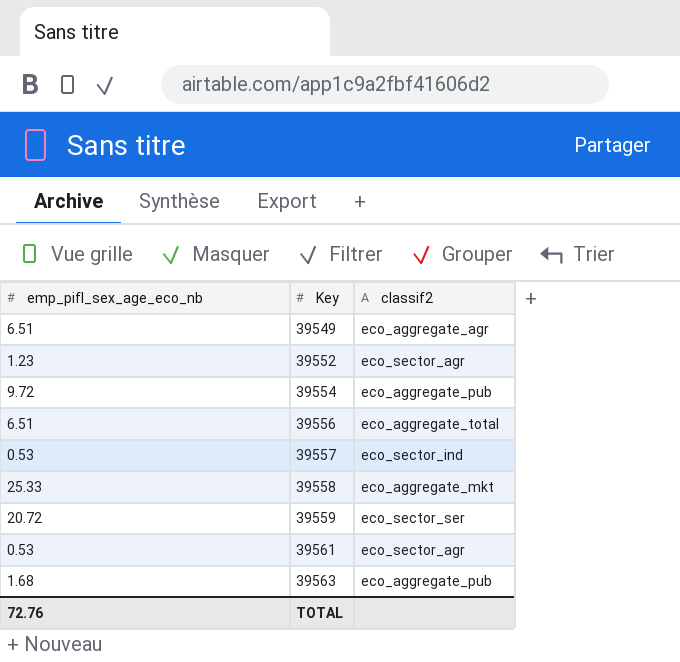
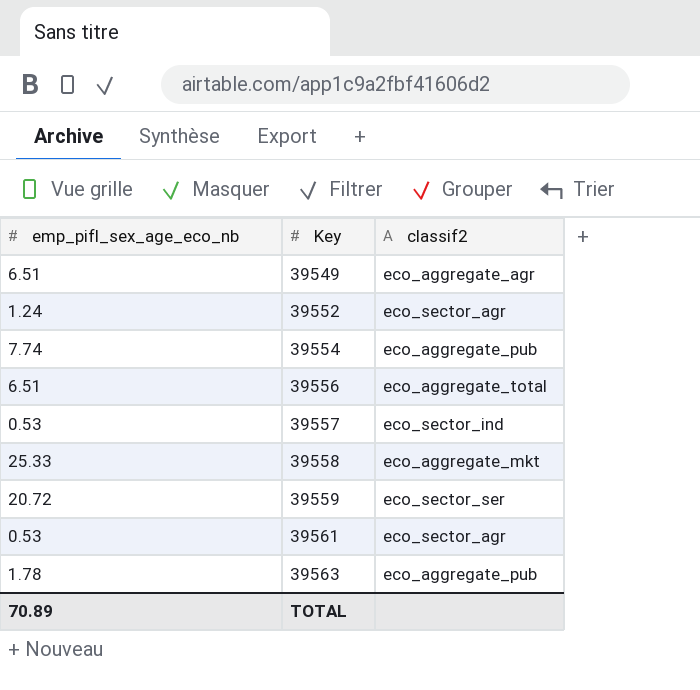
39552 | emp_pifl_sex_age_eco_nb: 1.23 -> 1.24
39554 | emp_pifl_sex_age_eco_nb: 9.72 -> 7.74
39563 | emp_pifl_sex_age_eco_nb: 1.68 -> 1.78
TOTAL | emp_pifl_sex_age_eco_nb: 72.76 -> 70.89

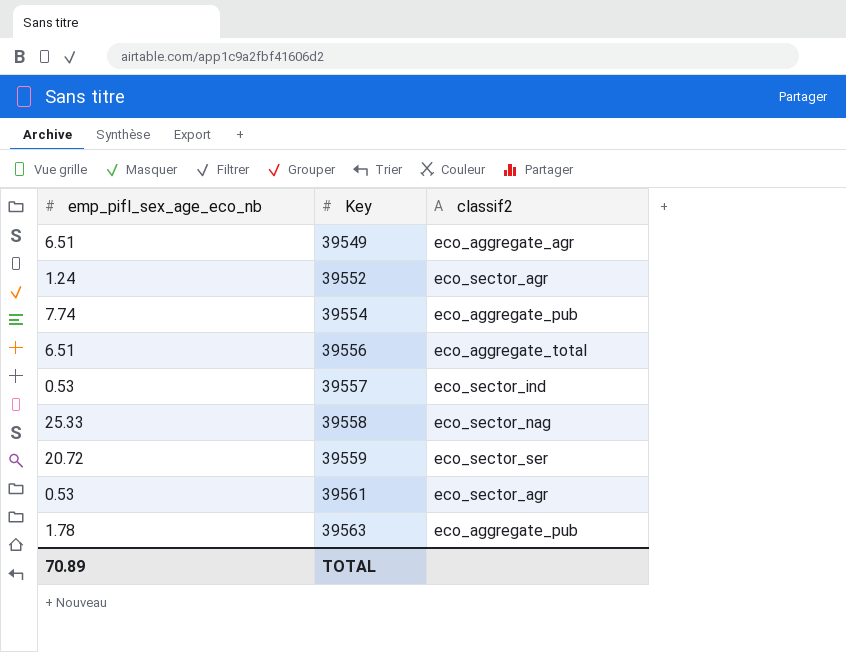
39558 | classif2: eco_aggregate_mkt -> eco_sector_nag

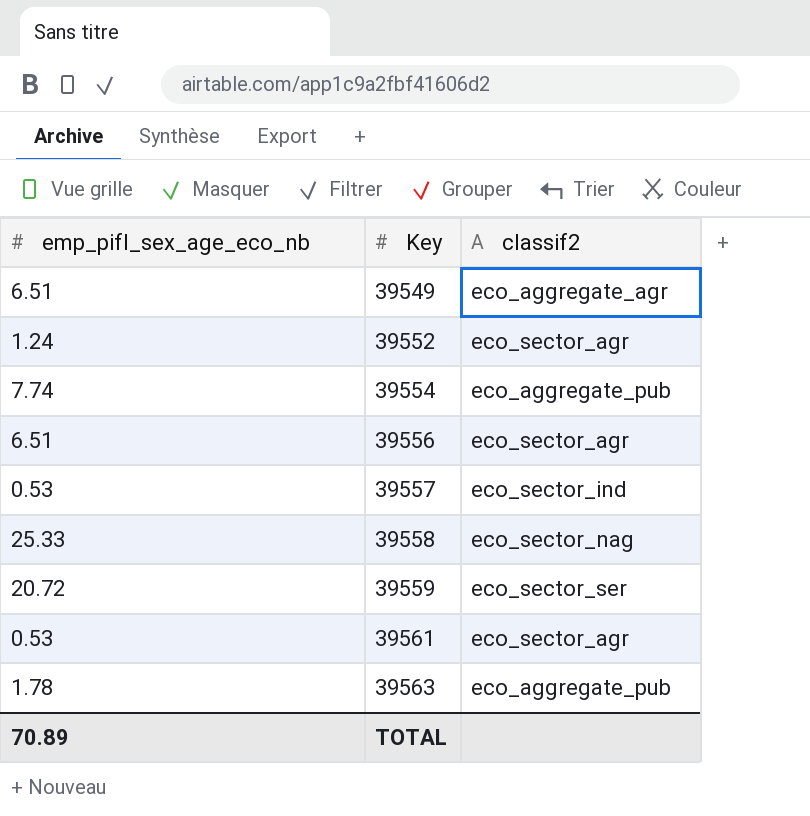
39556 | classif2: eco_aggregate_total -> eco_sector_agr

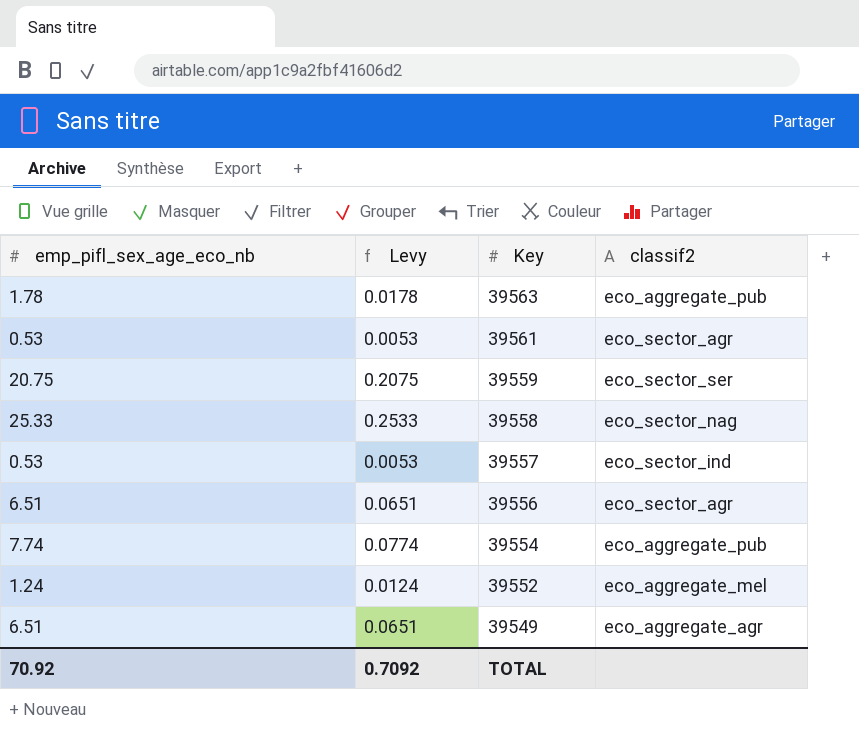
row order: Key ascending -> Key descending
column Levy | formula: none -> [emp_pifl_sex_age_eco_nb] * 0.01
39559 | emp_pifl_sex_age_eco_nb: 20.72 -> 20.75
39552 | classif2: eco_sector_agr -> eco_aggregate_mel
TOTAL | emp_pifl_sex_age_eco_nb: 70.89 -> 70.92

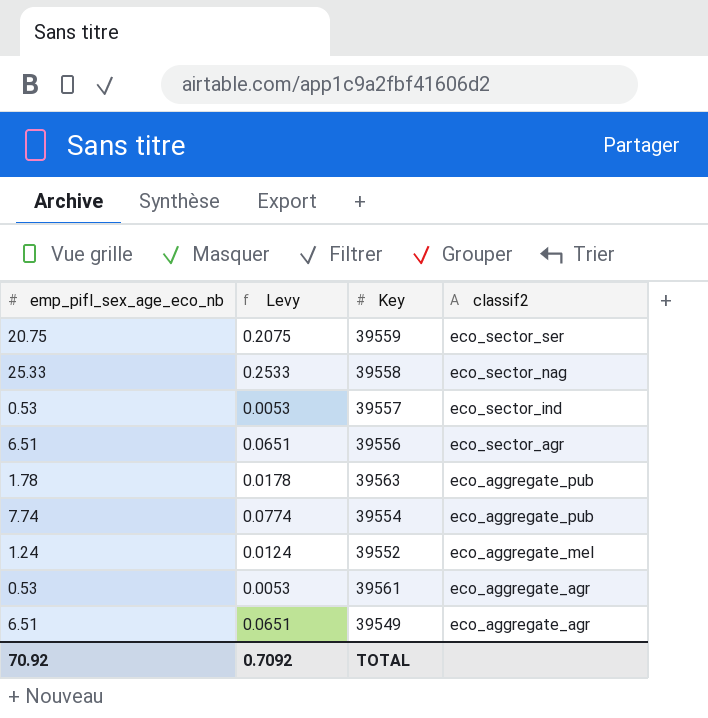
row order: Key descending -> classif2 descending
39561 | classif2: eco_sector_agr -> eco_aggregate_agr

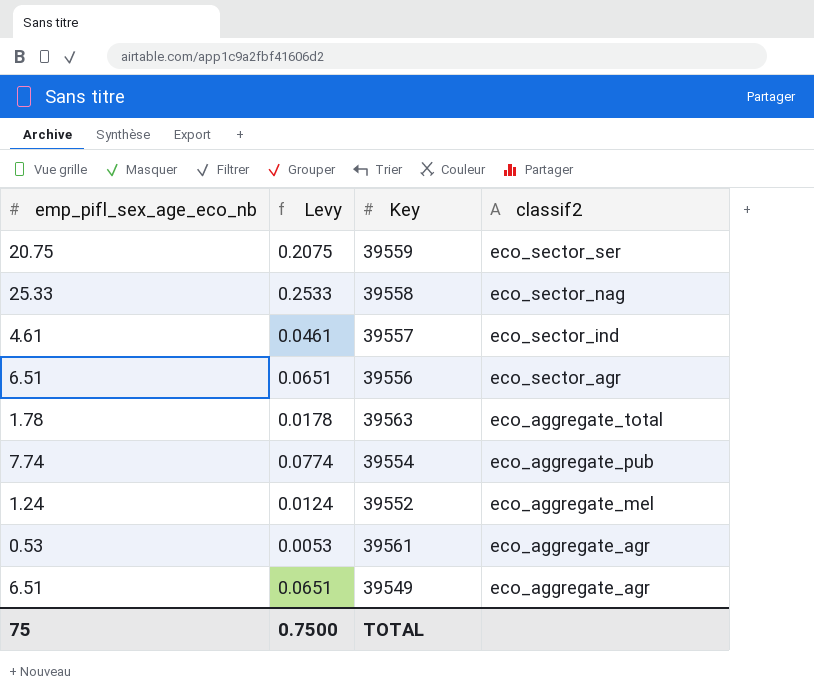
39557 | emp_pifl_sex_age_eco_nb: 0.53 -> 4.61
39557 | Levy: 0.0053 -> 0.0461
39563 | classif2: eco_aggregate_pub -> eco_aggregate_total
TOTAL | emp_pifl_sex_age_eco_nb: 70.92 -> 75
TOTAL | Levy: 0.7092 -> 0.7500

